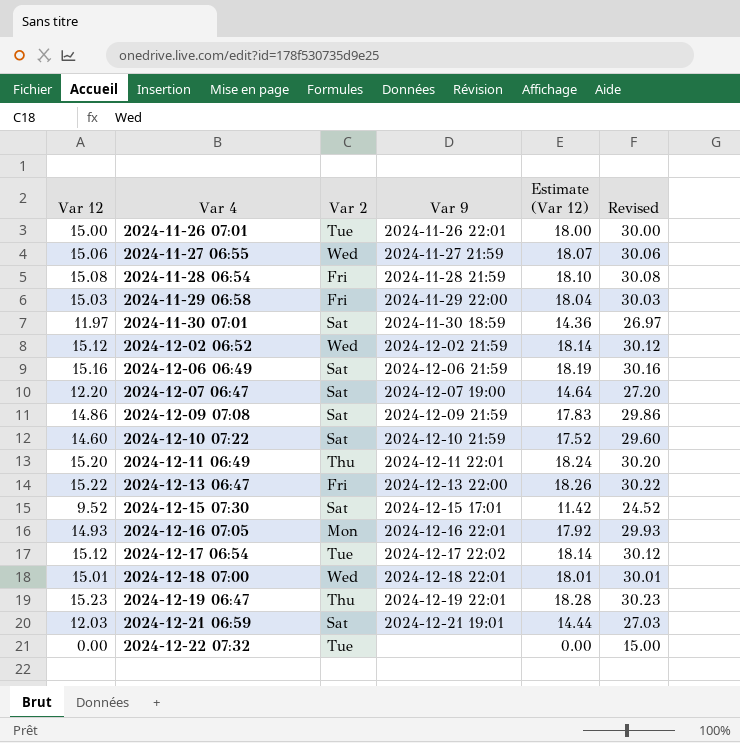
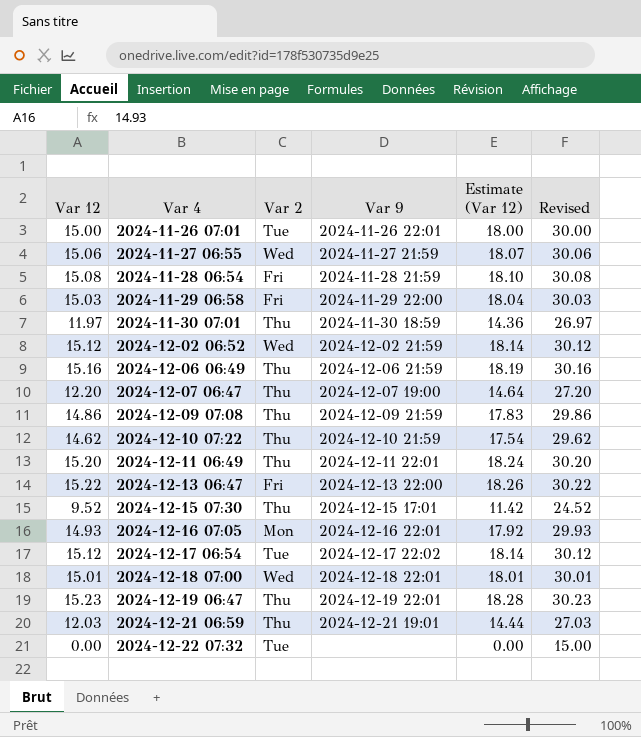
2024-11-30 07:01 | Var 2: Sat -> Thu
2024-12-06 06:49 | Var 2: Sat -> Thu
2024-12-07 06:47 | Var 2: Sat -> Thu
2024-12-09 07:08 | Var 2: Sat -> Thu
2024-12-10 07:22 | Var 12: 14.60 -> 14.62
2024-12-10 07:22 | Var 2: Sat -> Thu
2024-12-10 07:22 | Estimate (Var 12): 17.52 -> 17.54
2024-12-10 07:22 | Revised: 29.60 -> 29.62
2024-12-15 07:30 | Var 2: Sat -> Thu
2024-12-21 06:59 | Var 2: Sat -> Thu

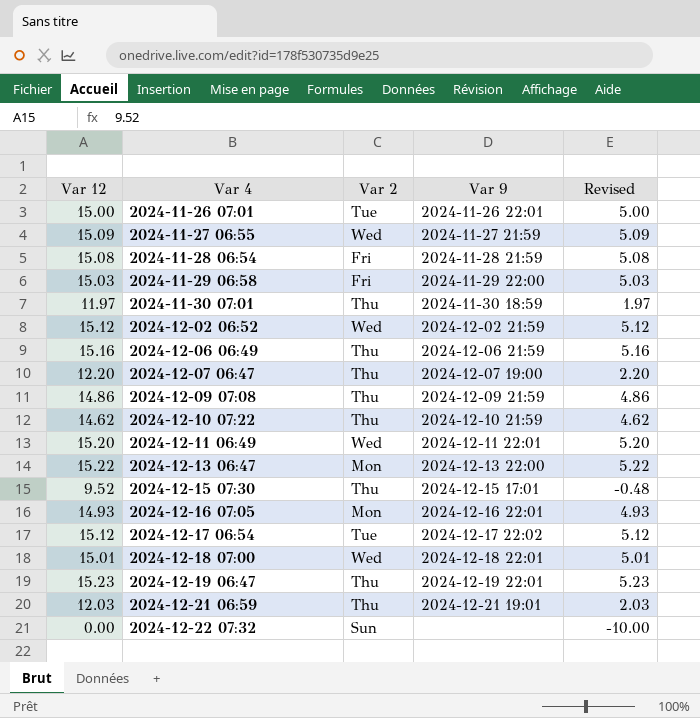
column Estimate (Var 12) | formula: [Var 12] * 1.2 -> none
column Revised | formula: [Var 12] + 15 -> [Var 12] - 10
2024-11-27 06:55 | Var 12: 15.06 -> 15.09
2024-12-11 06:49 | Var 2: Thu -> Wed
2024-12-13 06:47 | Var 2: Fri -> Mon
2024-12-22 07:32 | Var 2: Tue -> Sun

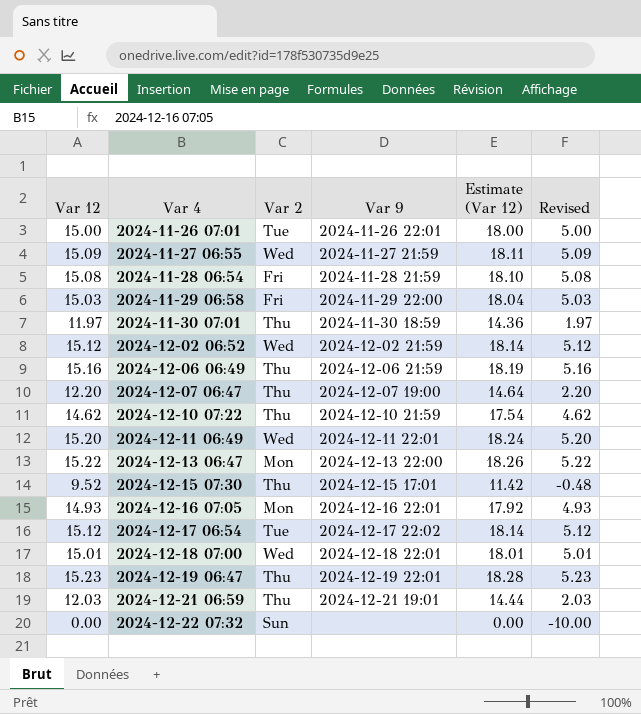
column Estimate (Var 12) | formula: none -> [Var 12] * 1.2
row 2024-12-09 07:08: 14.86 | Thu | 2024-12-09 21:59 | 4.86 -> none

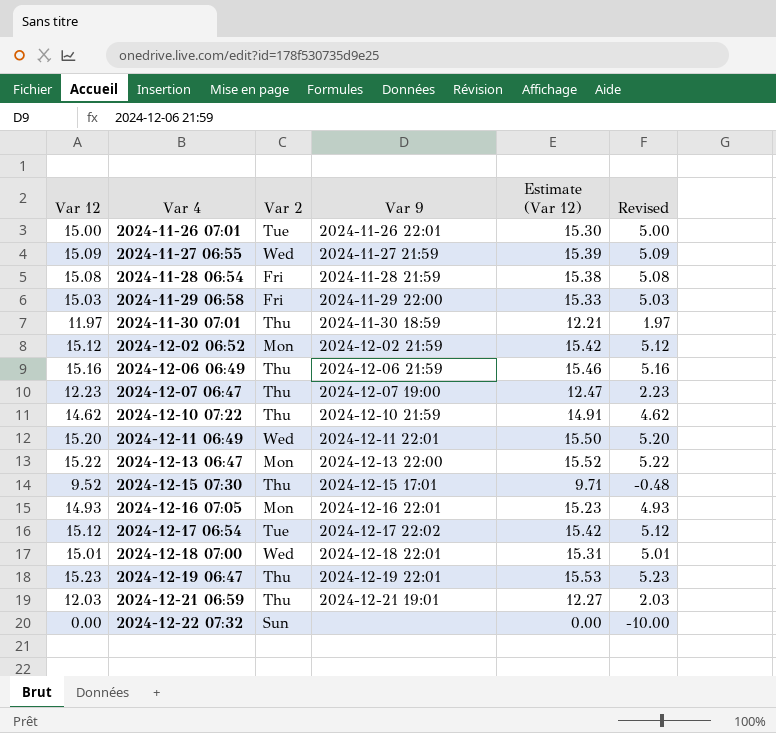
column Estimate (Var 12) | formula: [Var 12] * 1.2 -> [Var 12] * 1.02
2024-12-02 06:52 | Var 2: Wed -> Mon
2024-12-07 06:47 | Var 12: 12.20 -> 12.23
2024-12-07 06:47 | Revised: 2.20 -> 2.23

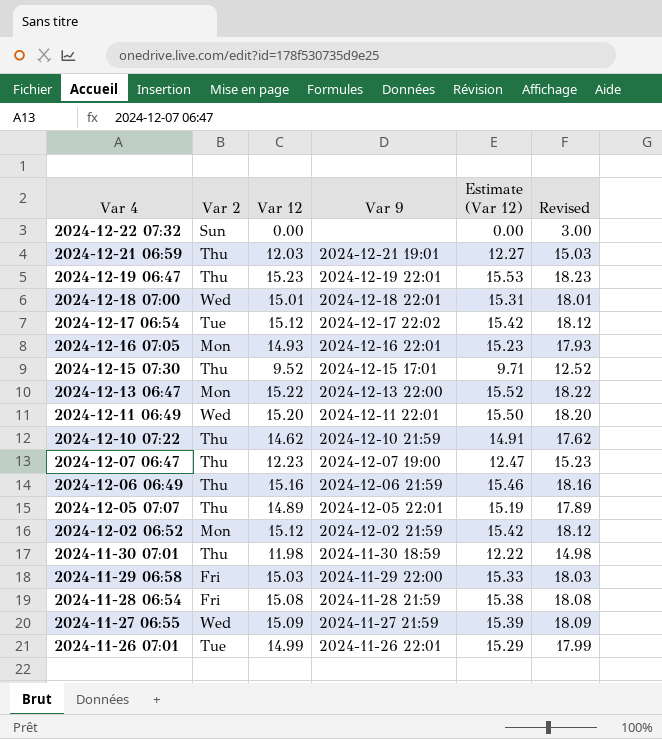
row order: Var 4 ascending -> Var 4 descending
column Var 12 | position: 1 -> 3
column Revised | formula: [Var 12] - 10 -> [Var 12] + 3
row 2024-12-05 07:07: none -> Thu | 14.89 | 2024-12-05 22:01 | 15.19 | 17.89
2024-11-30 07:01 | Var 12: 11.97 -> 11.98
2024-11-30 07:01 | Estimate (Var 12): 12.21 -> 12.22
2024-11-26 07:01 | Var 12: 15.00 -> 14.99
2024-11-26 07:01 | Estimate (Var 12): 15.30 -> 15.29

